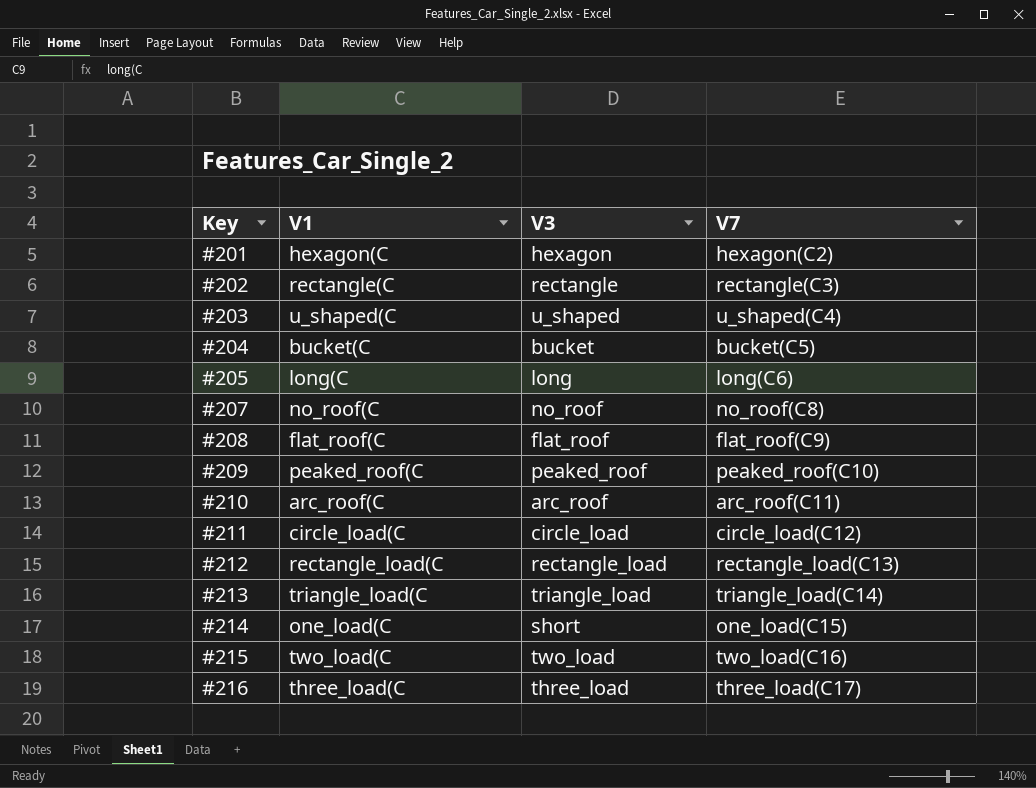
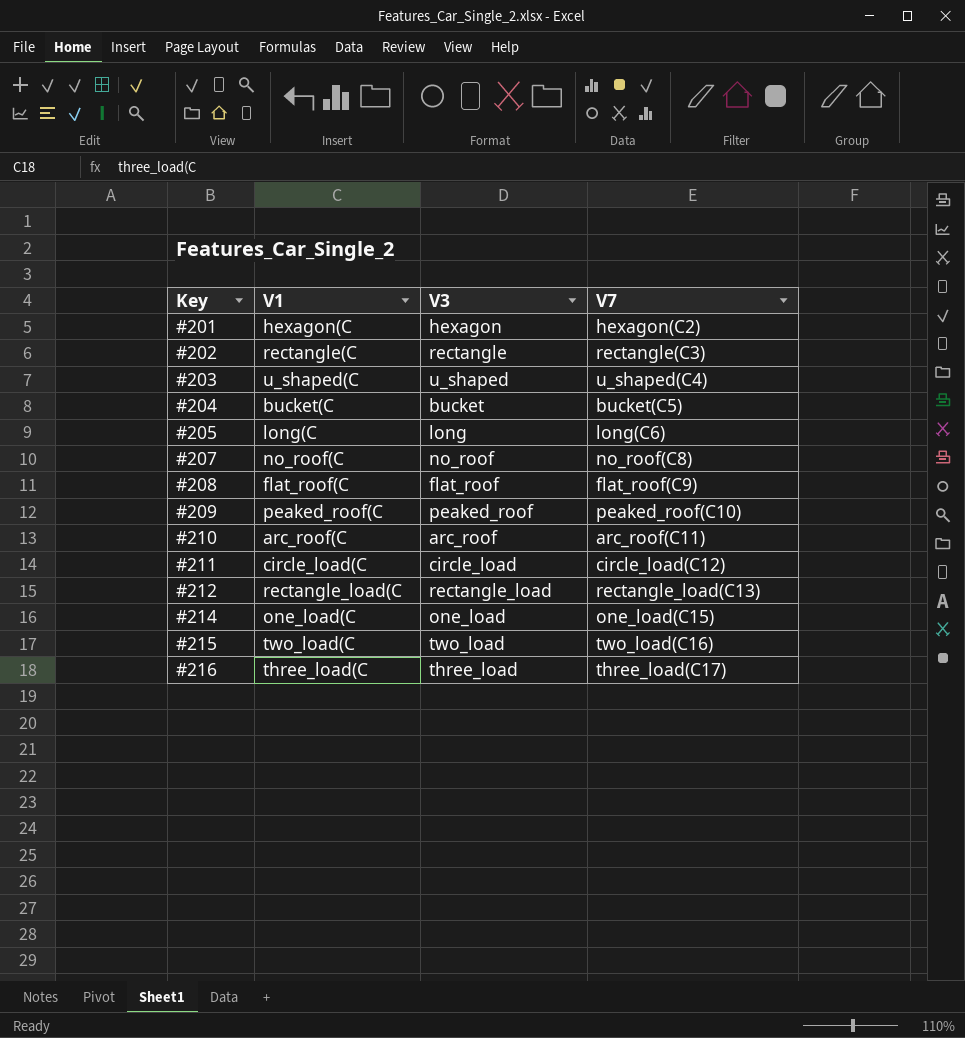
row #213: triangle_load(C | triangle_load | triangle_load(C14) -> none
#214 | V3: short -> one_load

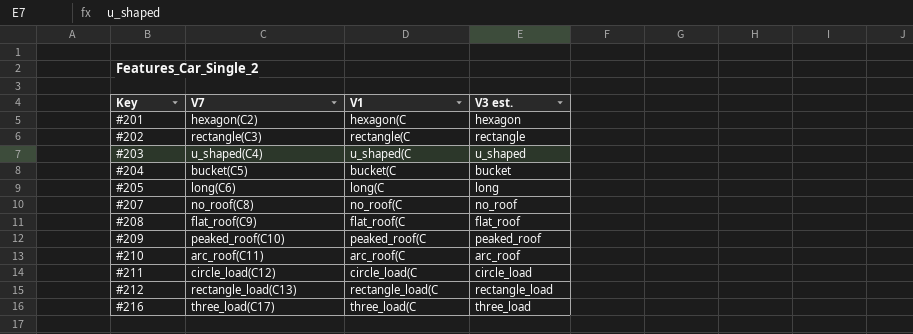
column V7 | position: 4 -> 2
column name: V3 -> V3 est.
row #214: one_load(C | one_load | one_load(C15) -> none
row #215: two_load(C | two_load | two_load(C16) -> none

